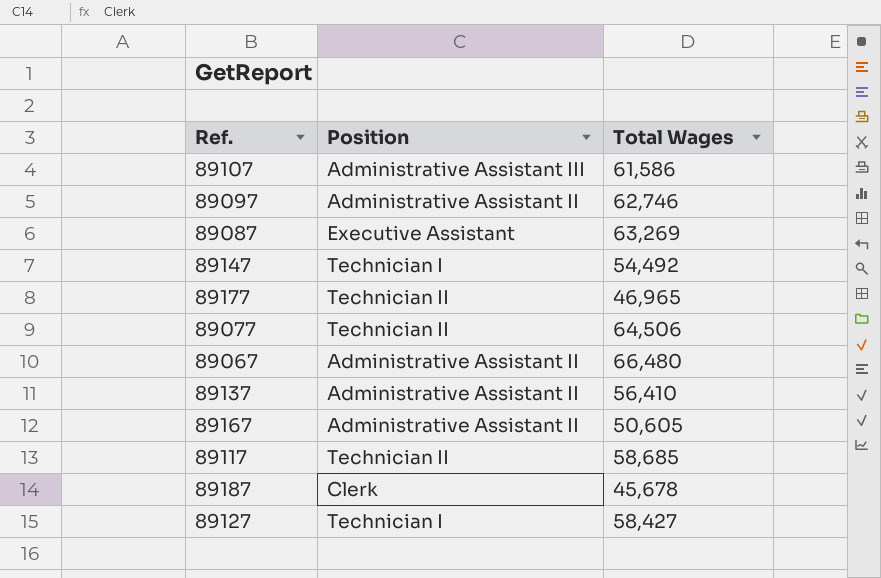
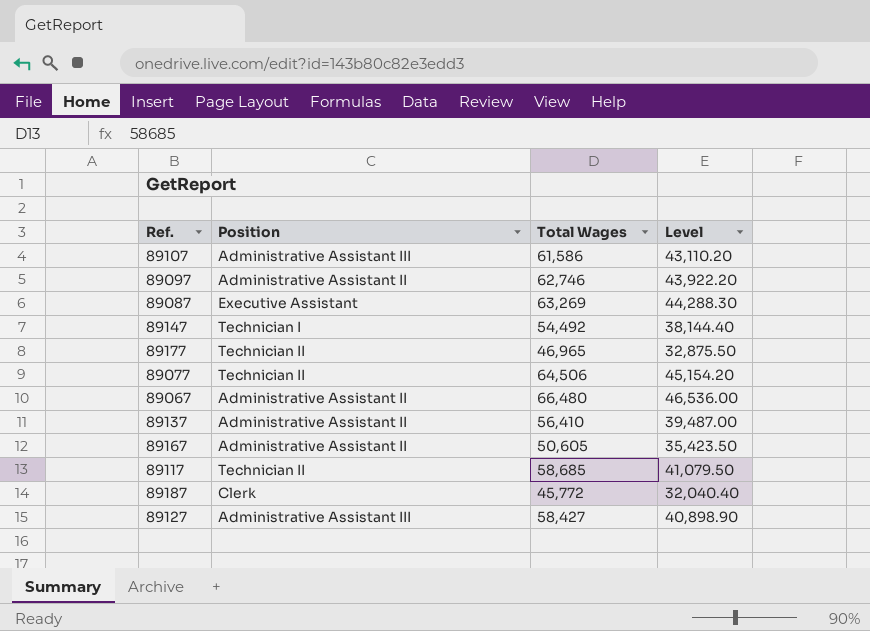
column Level | formula: none -> [Total Wages] * 0.7
89187 | Total Wages: 45,678 -> 45,772
89127 | Position: Technician I -> Administrative Assistant III

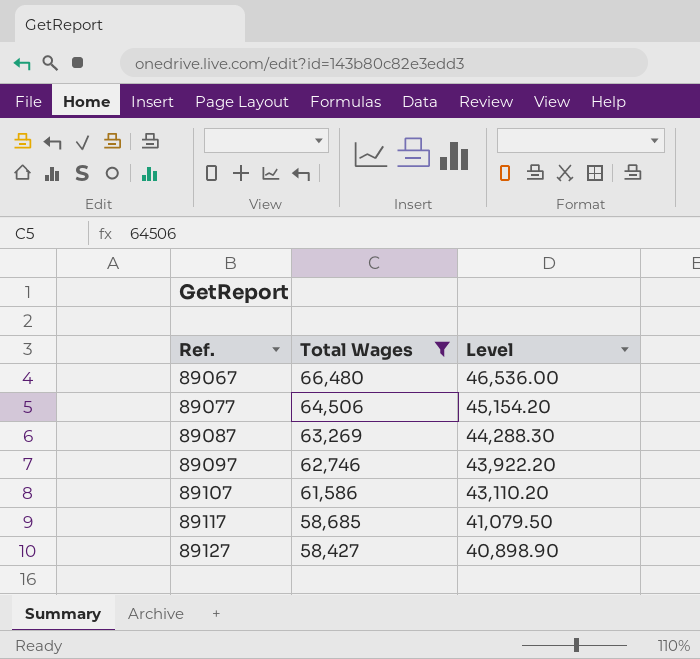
filter: none -> Total Wages >= 58,427
row order: none -> Ref. ascending
column Position | position: 2 -> none

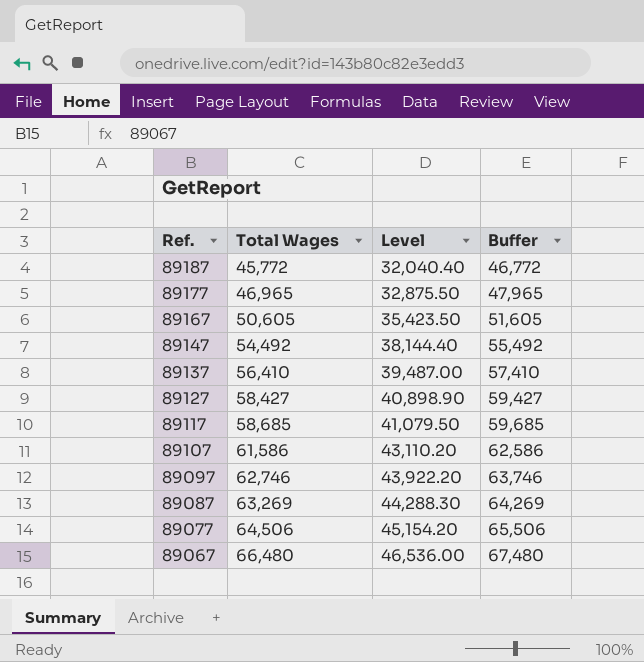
filter: Total Wages >= 58,427 -> none
row order: Ref. ascending -> Ref. descending
column Buffer | formula: none -> [Total Wages] + 1000

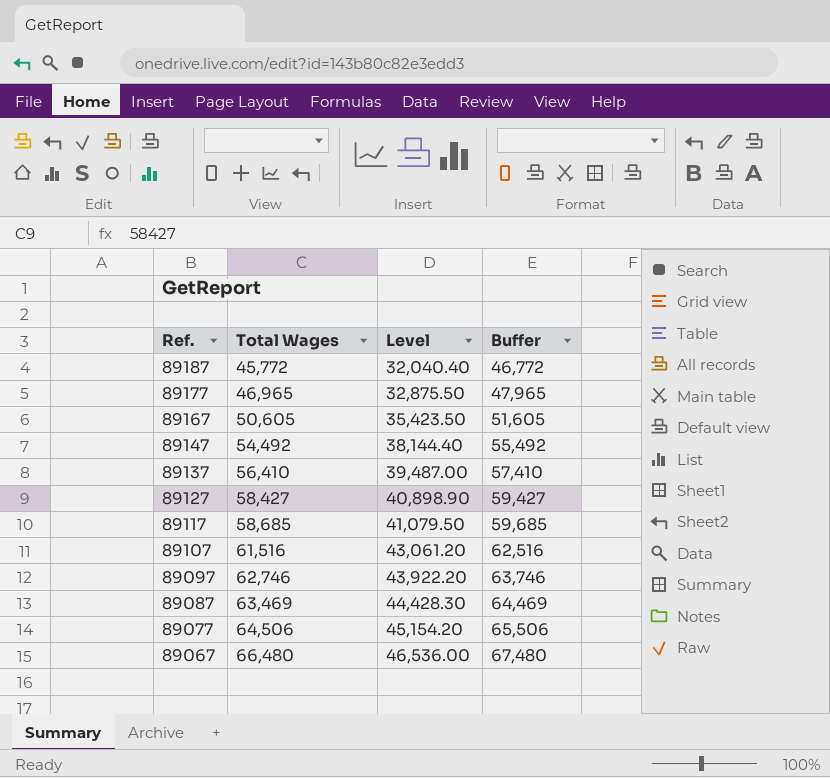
89107 | Total Wages: 61,586 -> 61,516
89107 | Level: 43,110.20 -> 43,061.20
89107 | Buffer: 62,586 -> 62,516
89087 | Total Wages: 63,269 -> 63,469
89087 | Level: 44,288.30 -> 44,428.30
89087 | Buffer: 64,269 -> 64,469

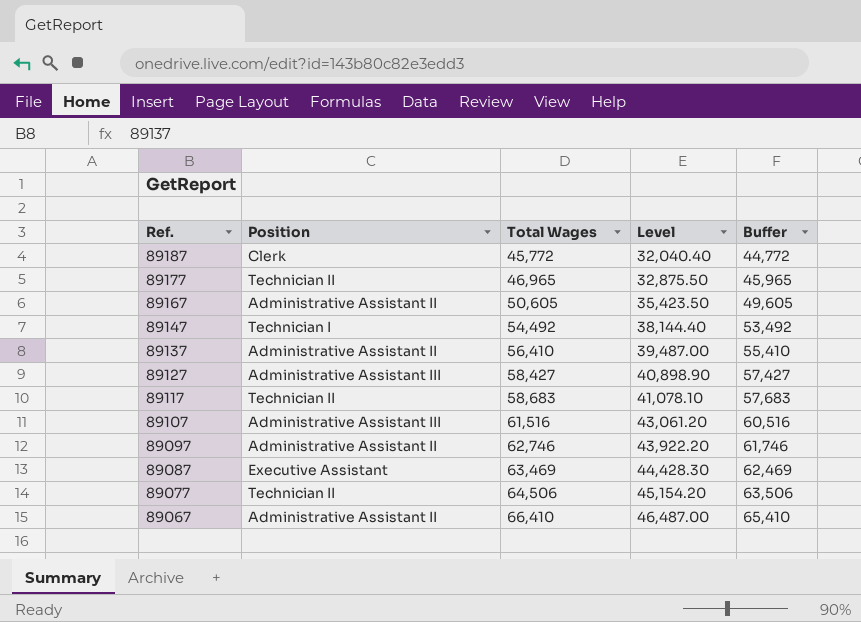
column Position | position: none -> 2
column Buffer | formula: [Total Wages] + 1000 -> [Total Wages] - 1000
89117 | Total Wages: 58,685 -> 58,683
89117 | Level: 41,079.50 -> 41,078.10
89067 | Total Wages: 66,480 -> 66,410
89067 | Level: 46,536.00 -> 46,487.00

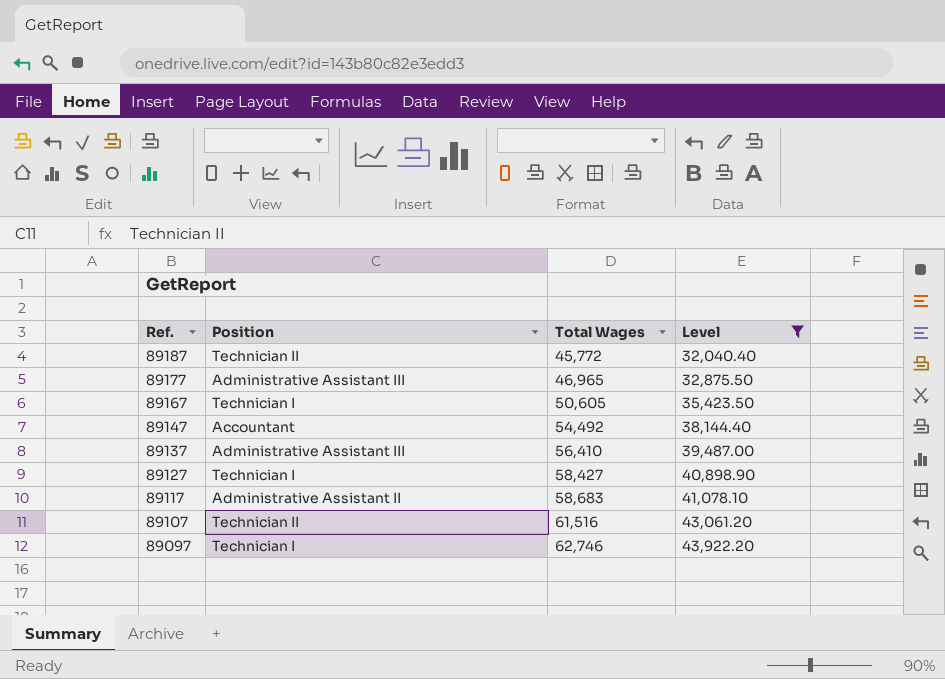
filter: none -> Level <= 43,922.20
column Buffer | formula: [Total Wages] - 1000 -> none
89187 | Position: Clerk -> Technician II
89177 | Position: Technician II -> Administrative Assistant III
89167 | Position: Administrative Assistant II -> Technician I
89147 | Position: Technician I -> Accountant
89137 | Position: Administrative Assistant II -> Administrative Assistant III
89127 | Position: Administrative Assistant III -> Technician I
89117 | Position: Technician II -> Administrative Assistant II
89107 | Position: Administrative Assistant III -> Technician II
89097 | Position: Administrative Assistant II -> Technician I

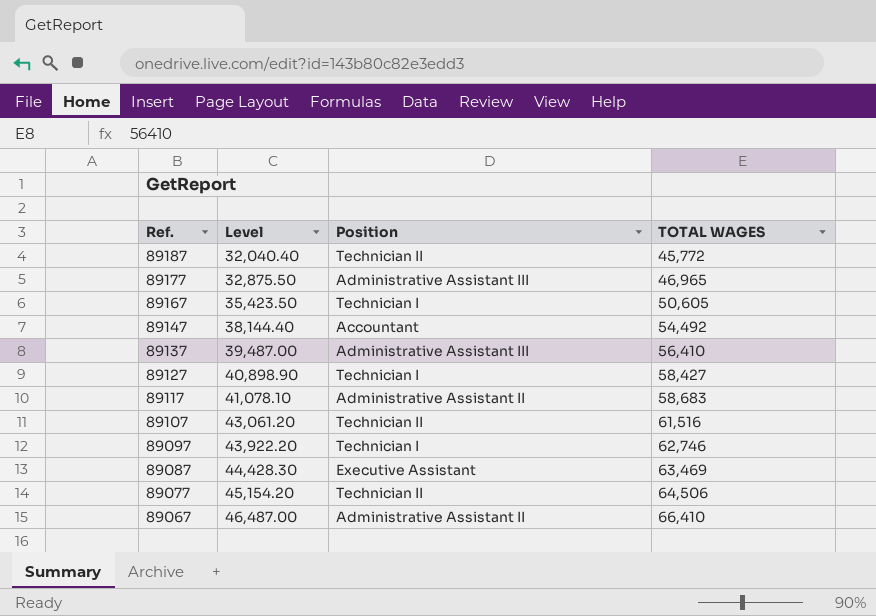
filter: Level <= 43,922.20 -> none
column Level | position: 4 -> 2
column name: Total Wages -> TOTAL WAGES

